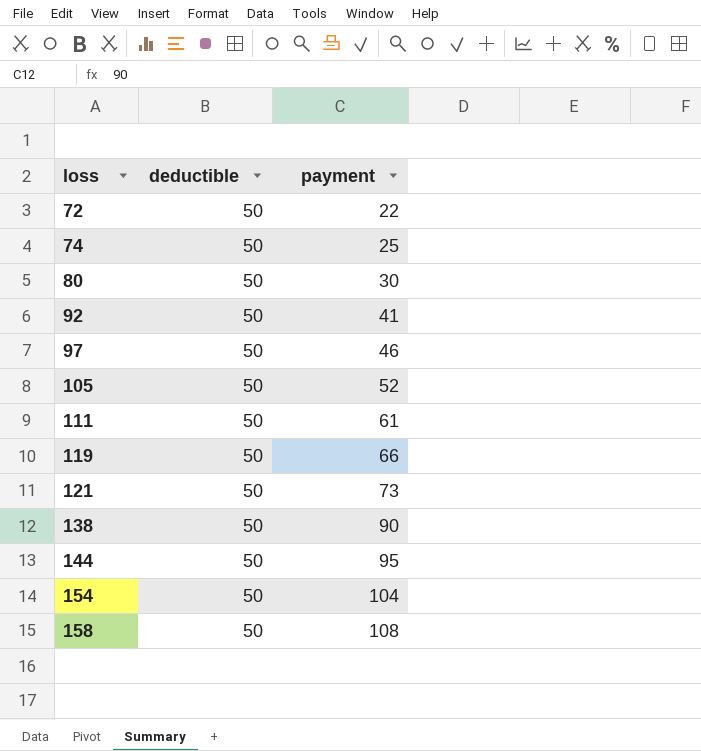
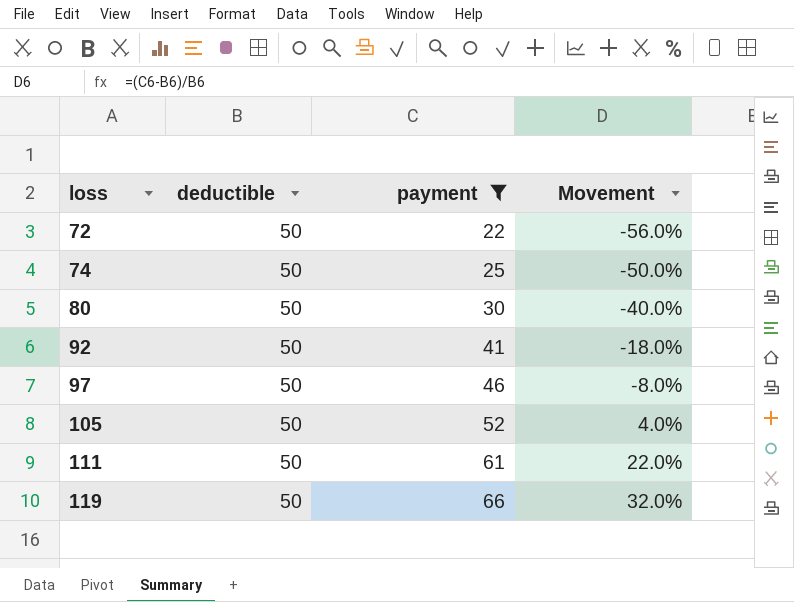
filter: none -> payment <= 66
column Movement | formula: none -> ([payment] - [deductible]) / [deductible]

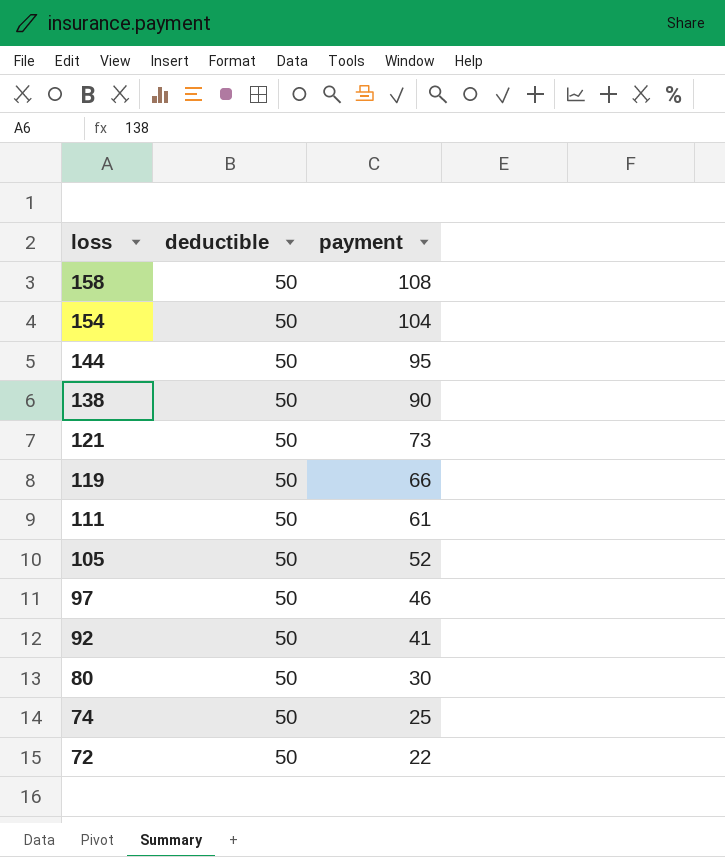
filter: payment <= 66 -> none
row order: loss ascending -> loss descending
column Movement | formula: ([payment] - [deductible]) / [deductible] -> none

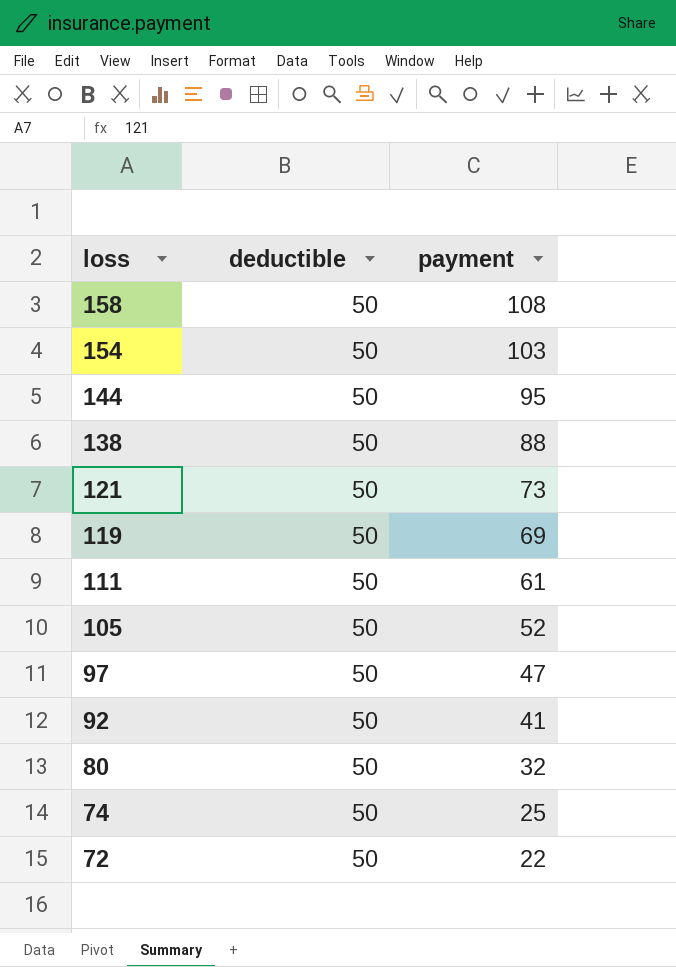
154 | payment: 104 -> 103
138 | payment: 90 -> 88
119 | payment: 66 -> 69
97 | payment: 46 -> 47
80 | payment: 30 -> 32

